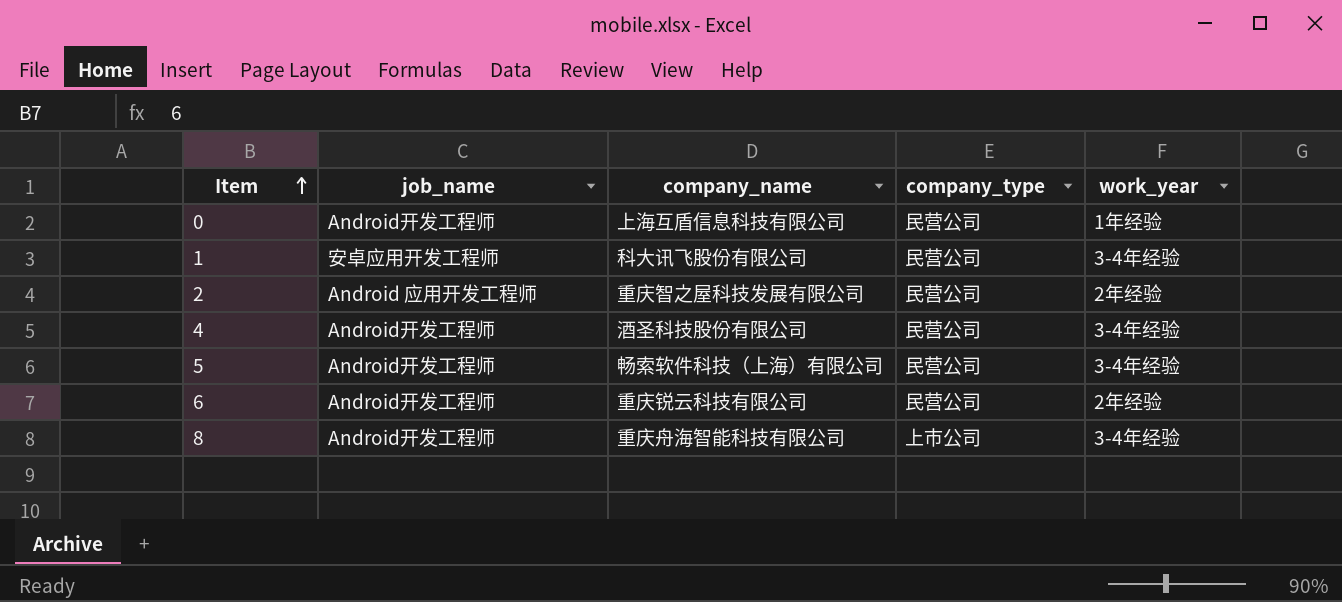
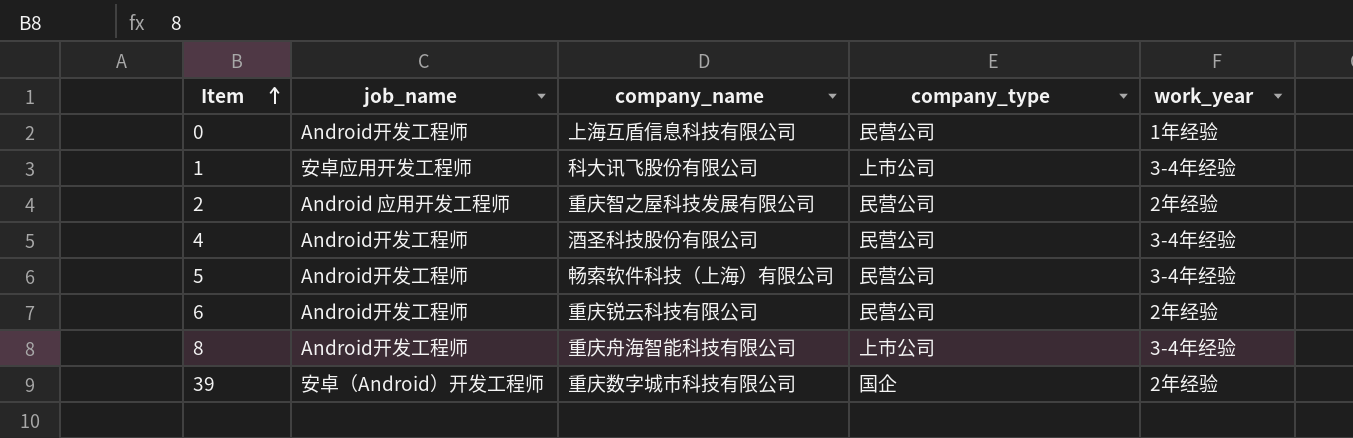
1 | company_type: 民营公司 -> 上市公司
row 39: none -> 安卓（Android）开发工程师 | 重庆数字城市科技有限公司 | 国企 | 2年经验

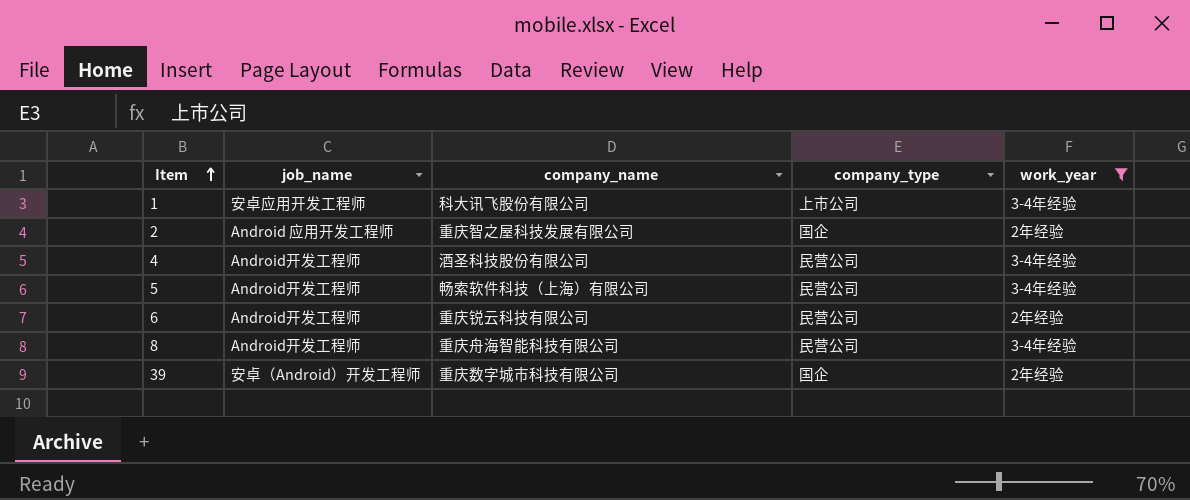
filter: none -> work_year != 1年经验
2 | company_type: 民营公司 -> 国企
8 | company_type: 上市公司 -> 民营公司

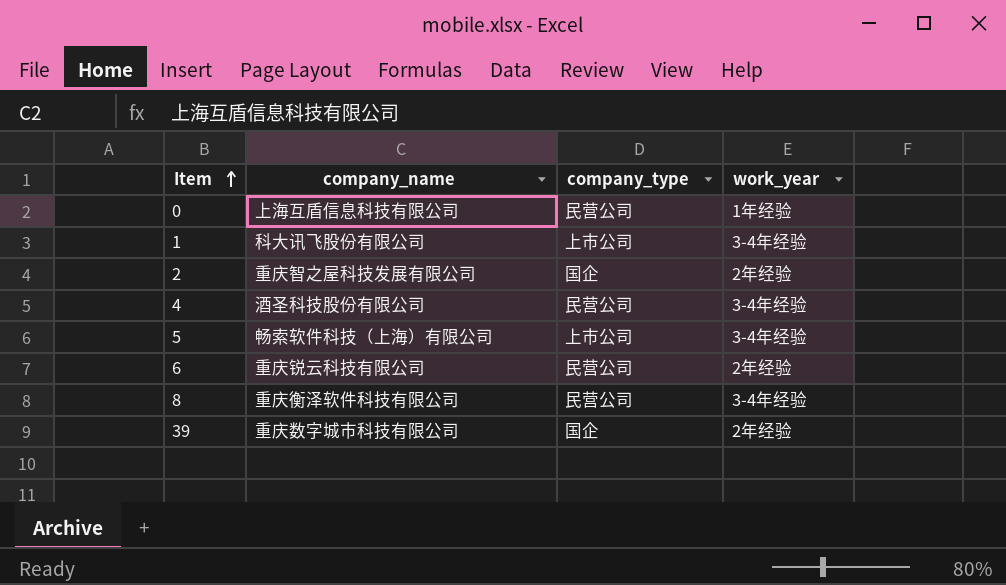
filter: work_year != 1年经验 -> none
column job_name | position: 2 -> none
5 | company_type: 民营公司 -> 上市公司
8 | company_name: 重庆舟海智能科技有限公司 -> 重庆衡泽软件科技有限公司

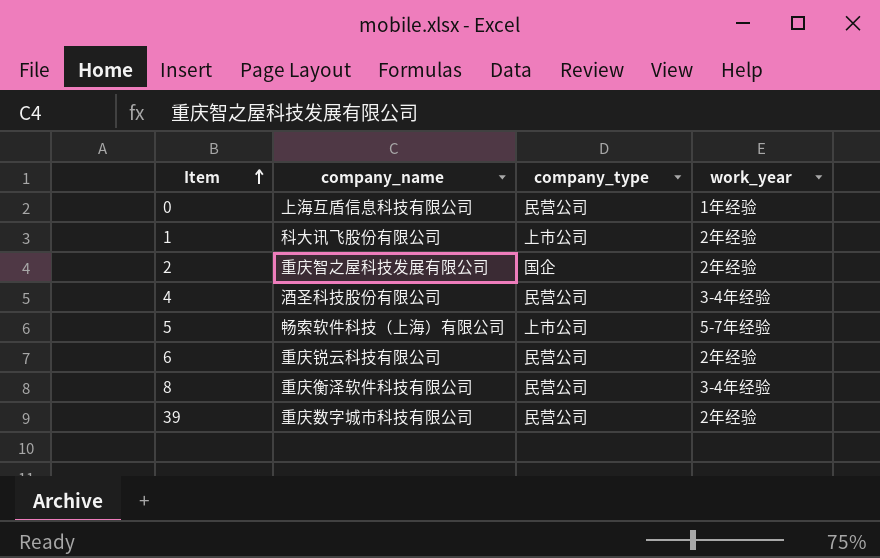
1 | work_year: 3-4年经验 -> 2年经验
5 | work_year: 3-4年经验 -> 5-7年经验
39 | company_type: 国企 -> 民营公司

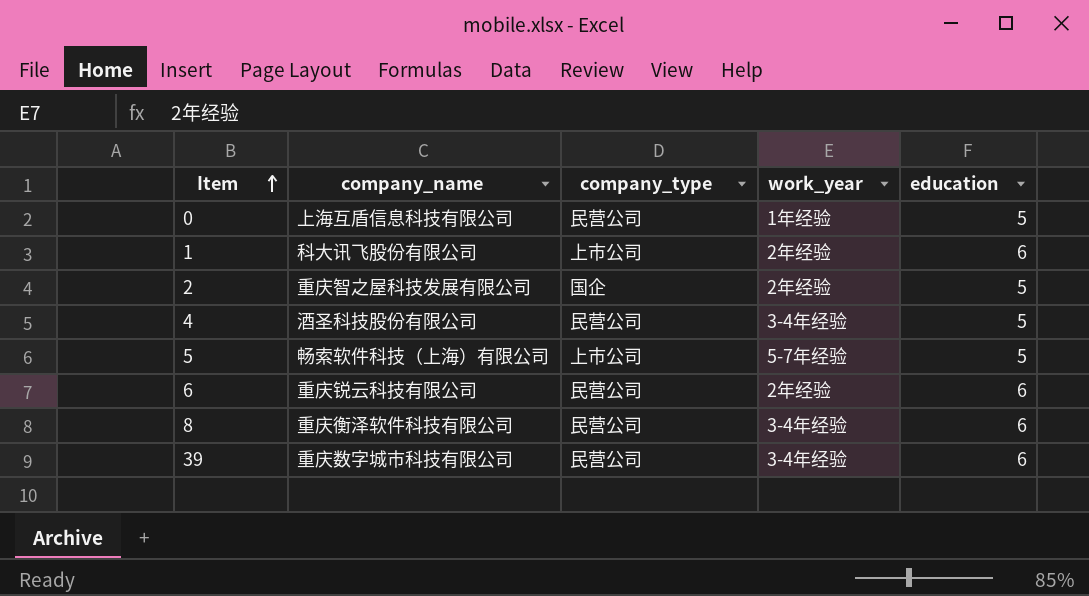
column education | position: none -> 5
39 | work_year: 2年经验 -> 3-4年经验

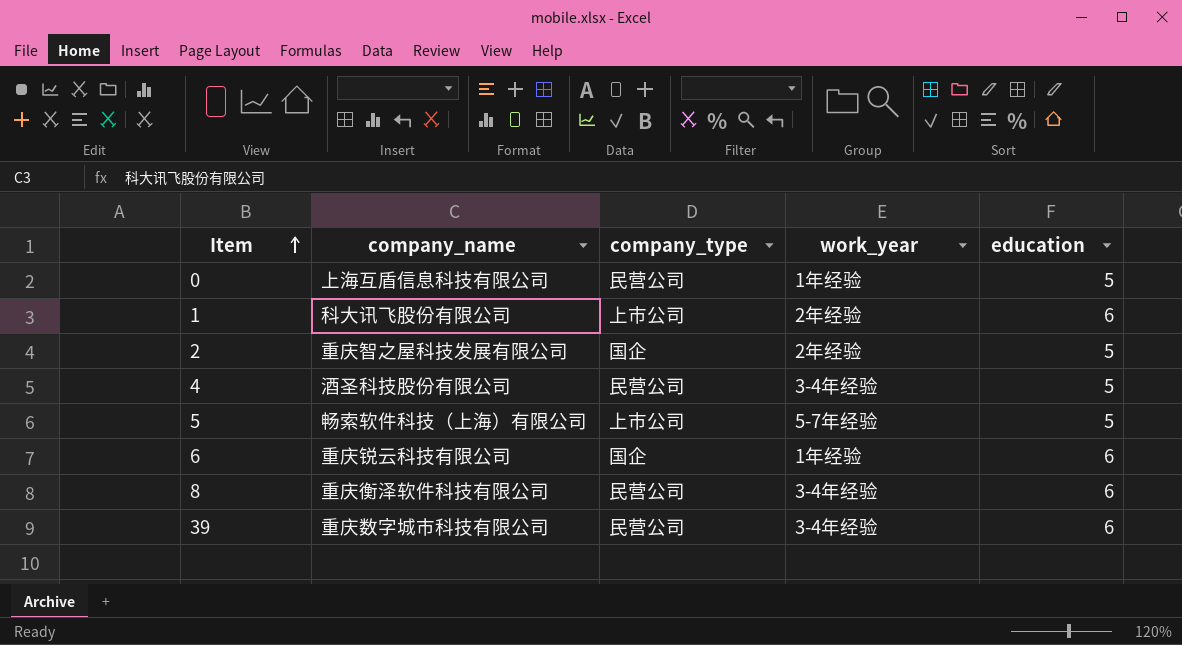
6 | company_type: 民营公司 -> 国企
6 | work_year: 2年经验 -> 1年经验

